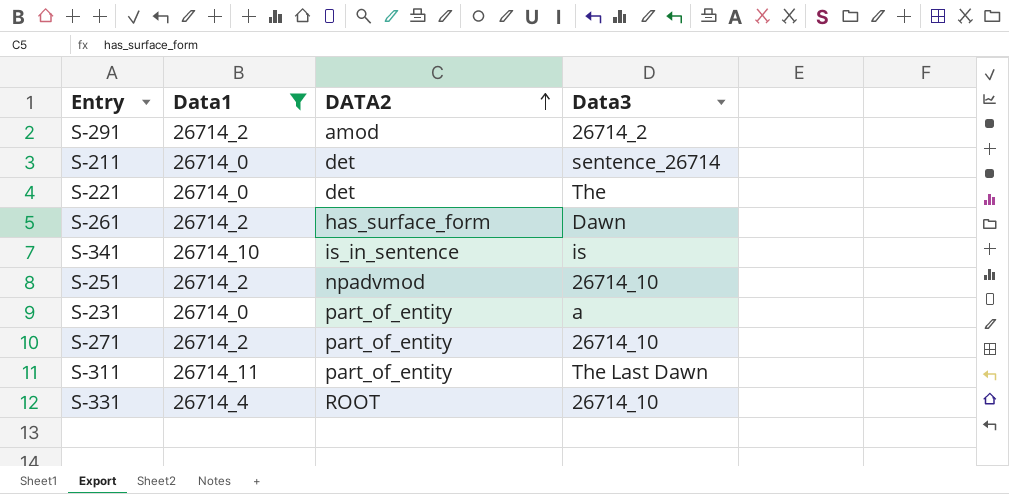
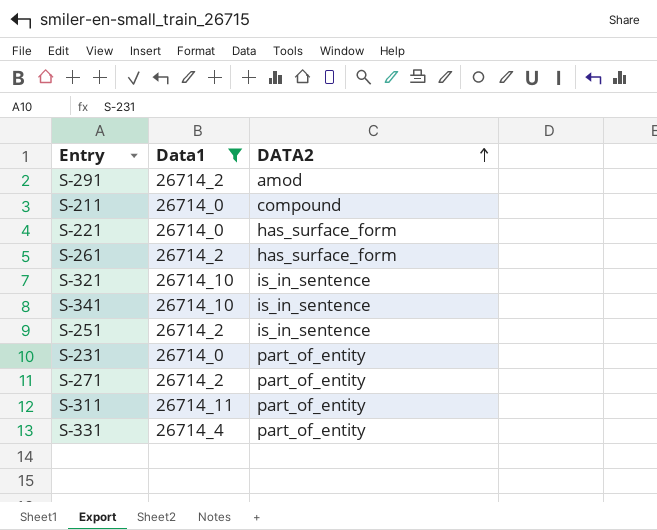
column Data3 | position: 4 -> none
S-211 | DATA2: det -> compound
S-221 | DATA2: det -> has_surface_form
row S-321: none -> 26714_10 | is_in_sentence
S-251 | DATA2: npadvmod -> is_in_sentence
S-331 | DATA2: ROOT -> part_of_entity

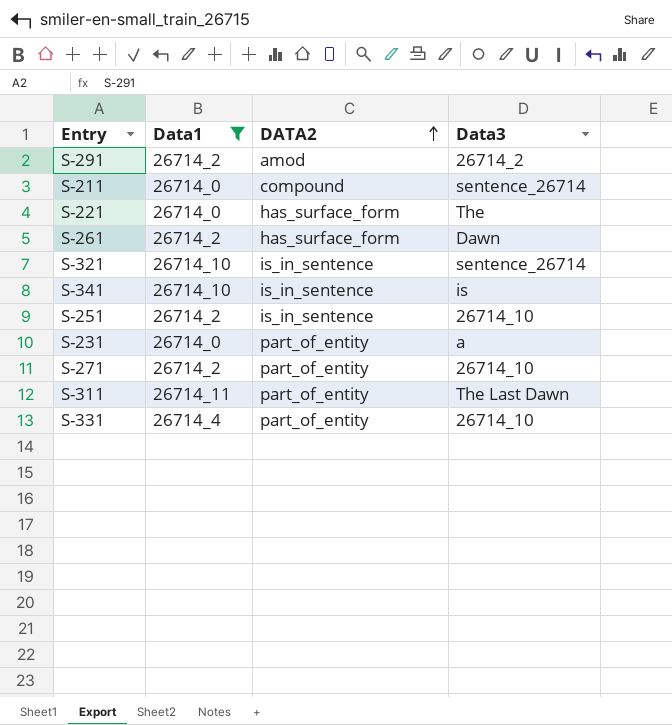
column Data3 | position: none -> 4

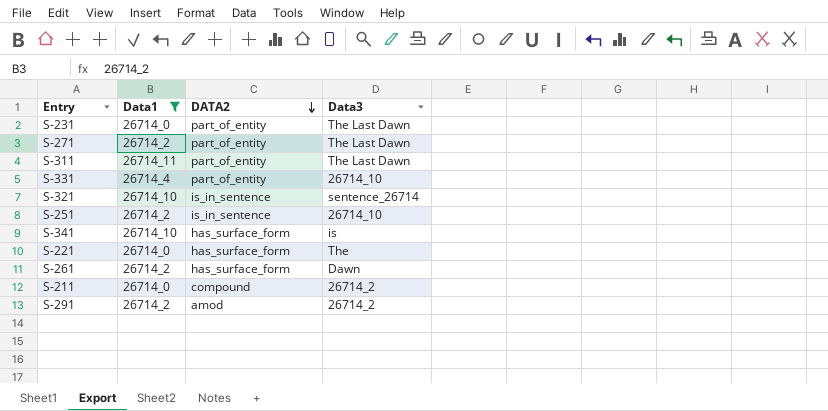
row order: DATA2 ascending -> DATA2 descending
S-231 | Data3: a -> The Last Dawn
S-271 | Data3: 26714_10 -> The Last Dawn
S-341 | DATA2: is_in_sentence -> has_surface_form
S-211 | Data3: sentence_26714 -> 26714_2

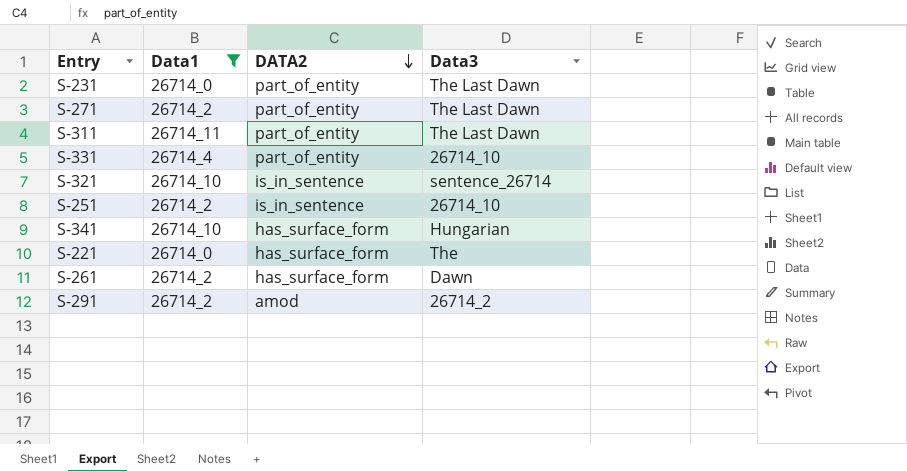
row S-211: 26714_0 | compound | 26714_2 -> none
S-341 | Data3: is -> Hungarian

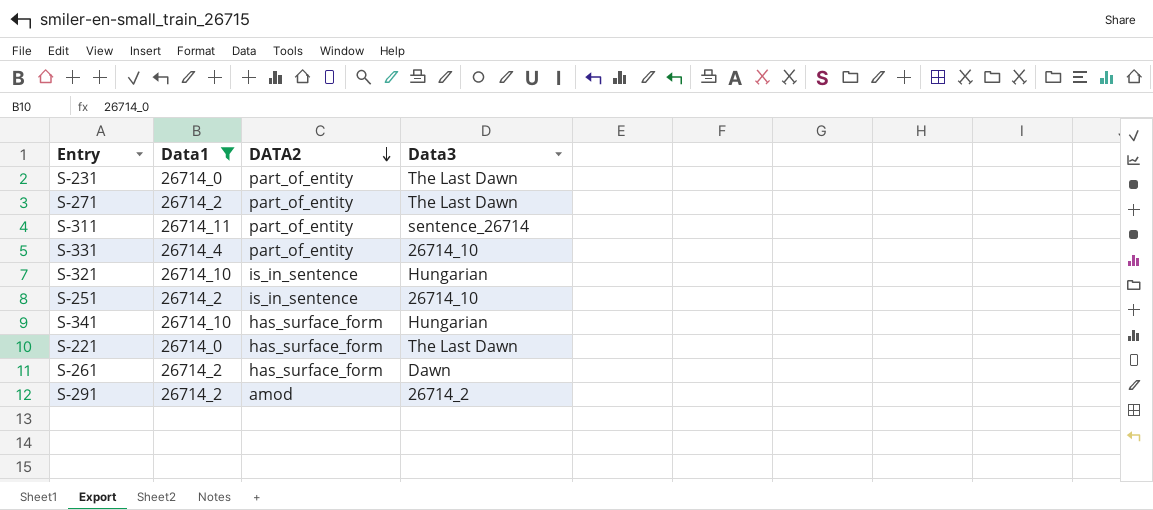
S-311 | Data3: The Last Dawn -> sentence_26714
S-321 | Data3: sentence_26714 -> Hungarian
S-221 | Data3: The -> The Last Dawn

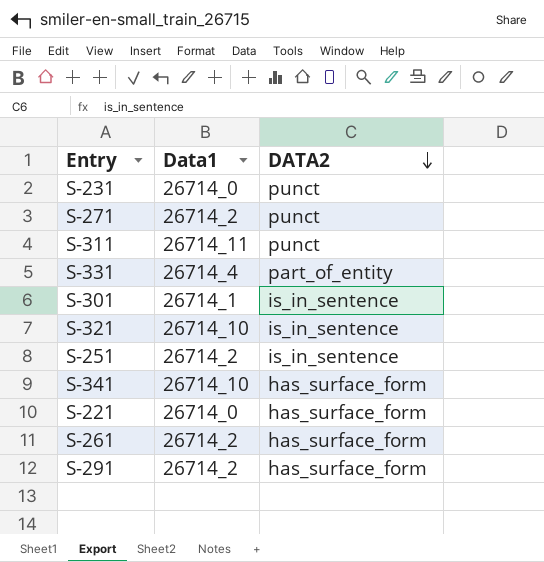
filter: Data1 != 26714_1 -> none
column Data3 | position: 4 -> none
S-231 | DATA2: part_of_entity -> punct
S-271 | DATA2: part_of_entity -> punct
S-311 | DATA2: part_of_entity -> punct
S-291 | DATA2: amod -> has_surface_form

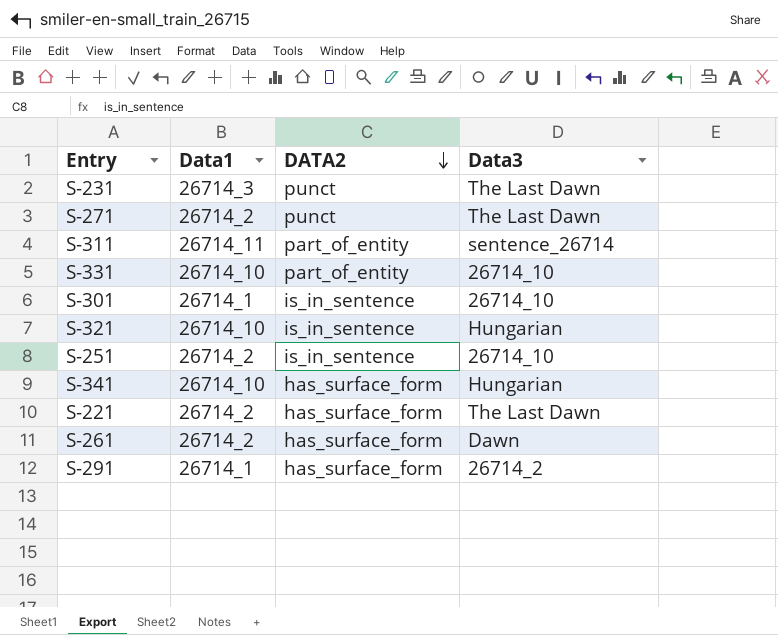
column Data3 | position: none -> 4
S-231 | Data1: 26714_0 -> 26714_3
S-311 | DATA2: punct -> part_of_entity
S-331 | Data1: 26714_4 -> 26714_10
S-221 | Data1: 26714_0 -> 26714_2
S-291 | Data1: 26714_2 -> 26714_1

